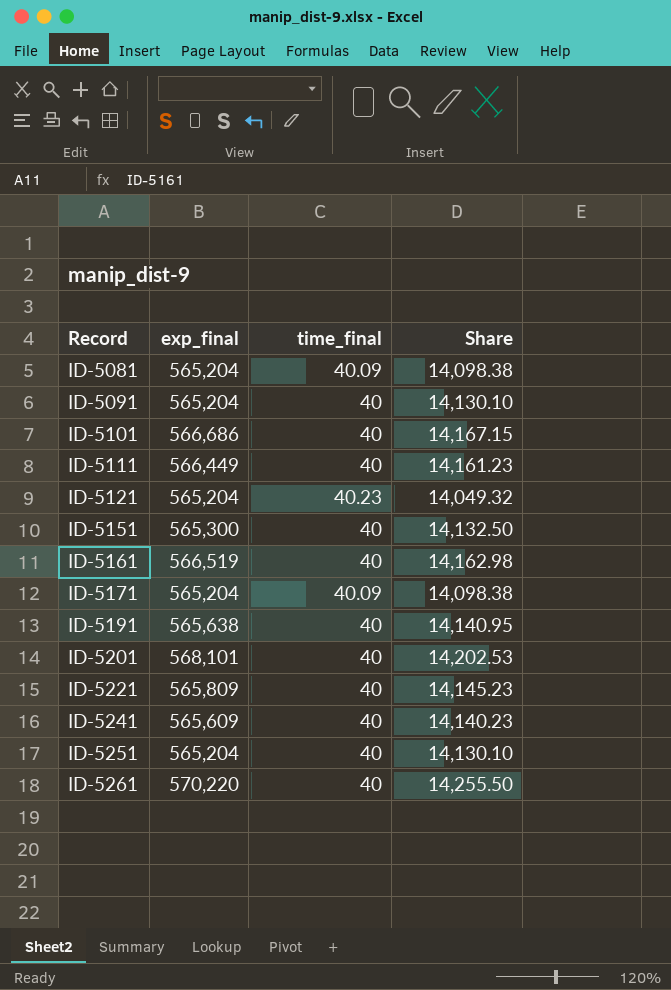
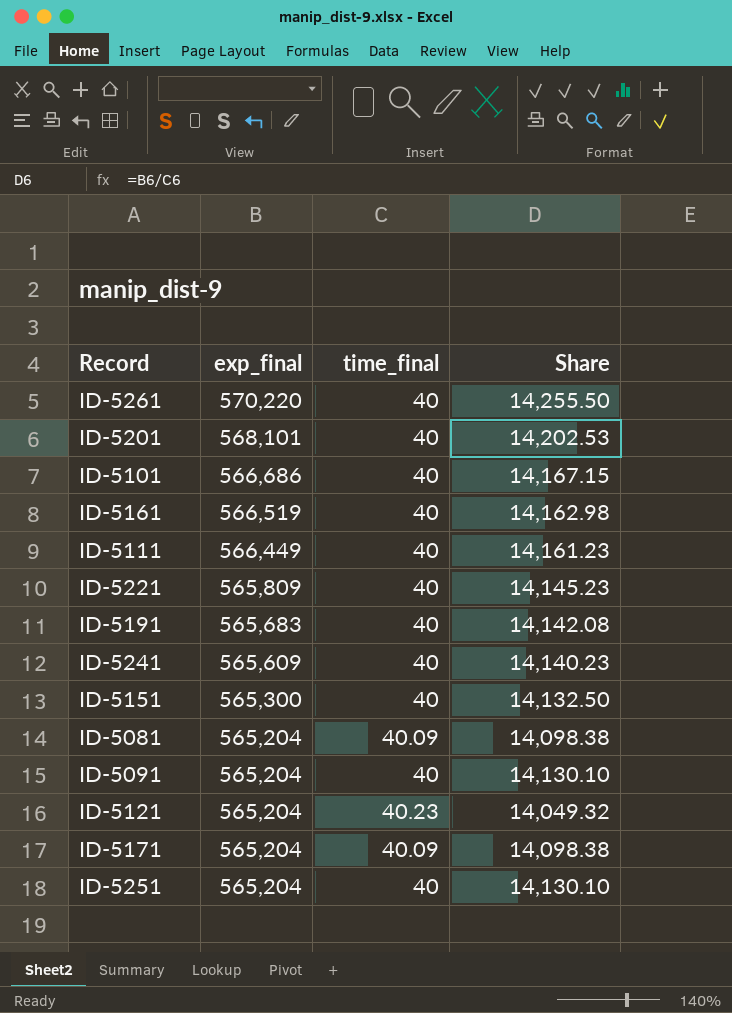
row order: Record ascending -> exp_final descending
ID-5191 | exp_final: 565,638 -> 565,683
ID-5191 | Share: 14,140.95 -> 14,142.08

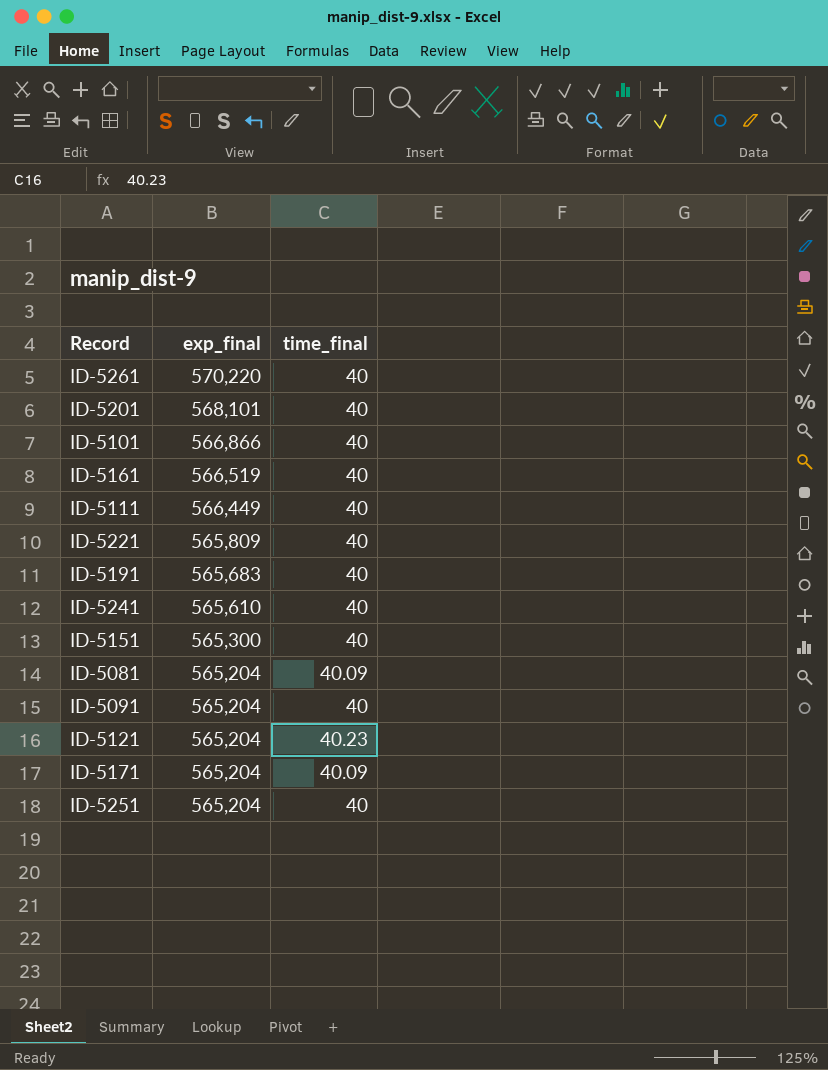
column Share | formula: [exp_final] / [time_final] -> none
ID-5101 | exp_final: 566,686 -> 566,866
ID-5241 | exp_final: 565,609 -> 565,610

